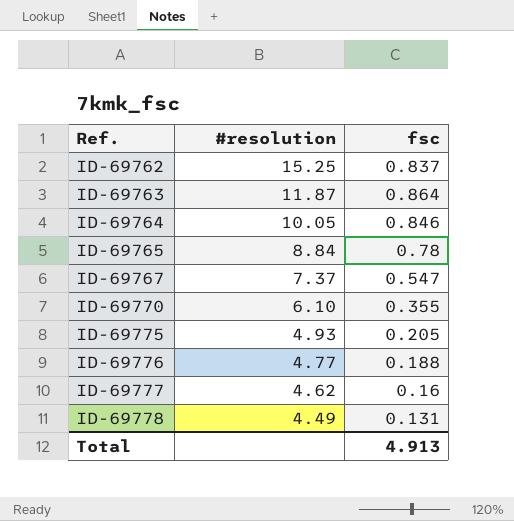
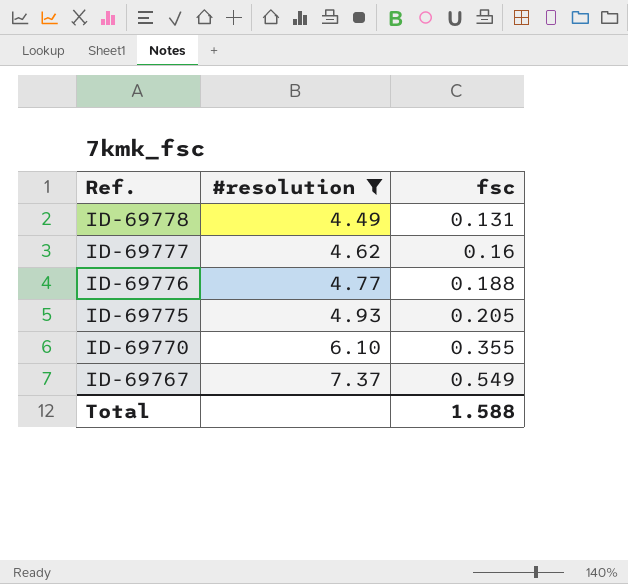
filter: none -> #resolution <= 7.37
row order: Ref. ascending -> Ref. descending
ID-69767 | fsc: 0.547 -> 0.549
Total | fsc: 4.913 -> 1.588

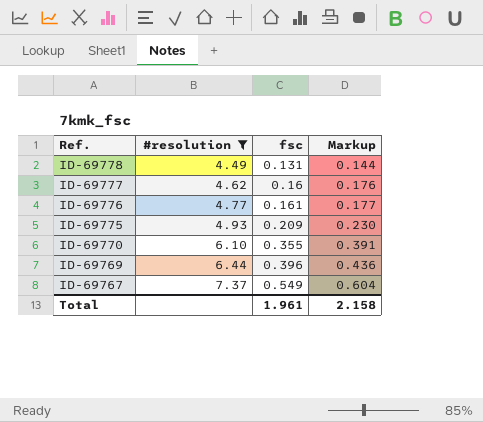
column Markup | formula: none -> [fsc] * 1.1
ID-69776 | fsc: 0.188 -> 0.161
ID-69775 | fsc: 0.205 -> 0.209
row ID-69769: none -> 6.44 | 0.396 | 0.436
Total | fsc: 1.588 -> 1.961

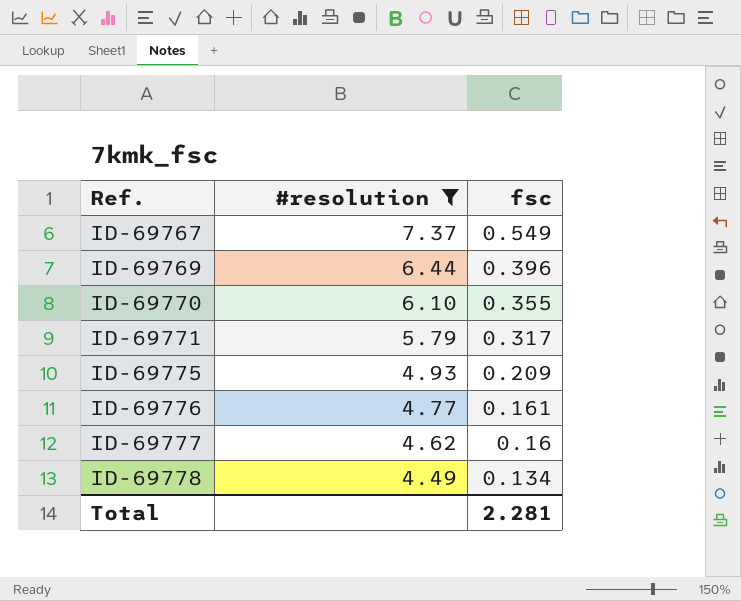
row order: Ref. descending -> Ref. ascending
column Markup | formula: [fsc] * 1.1 -> none
row ID-69771: none -> 5.79 | 0.317
ID-69778 | fsc: 0.131 -> 0.134
Total | fsc: 1.961 -> 2.281

